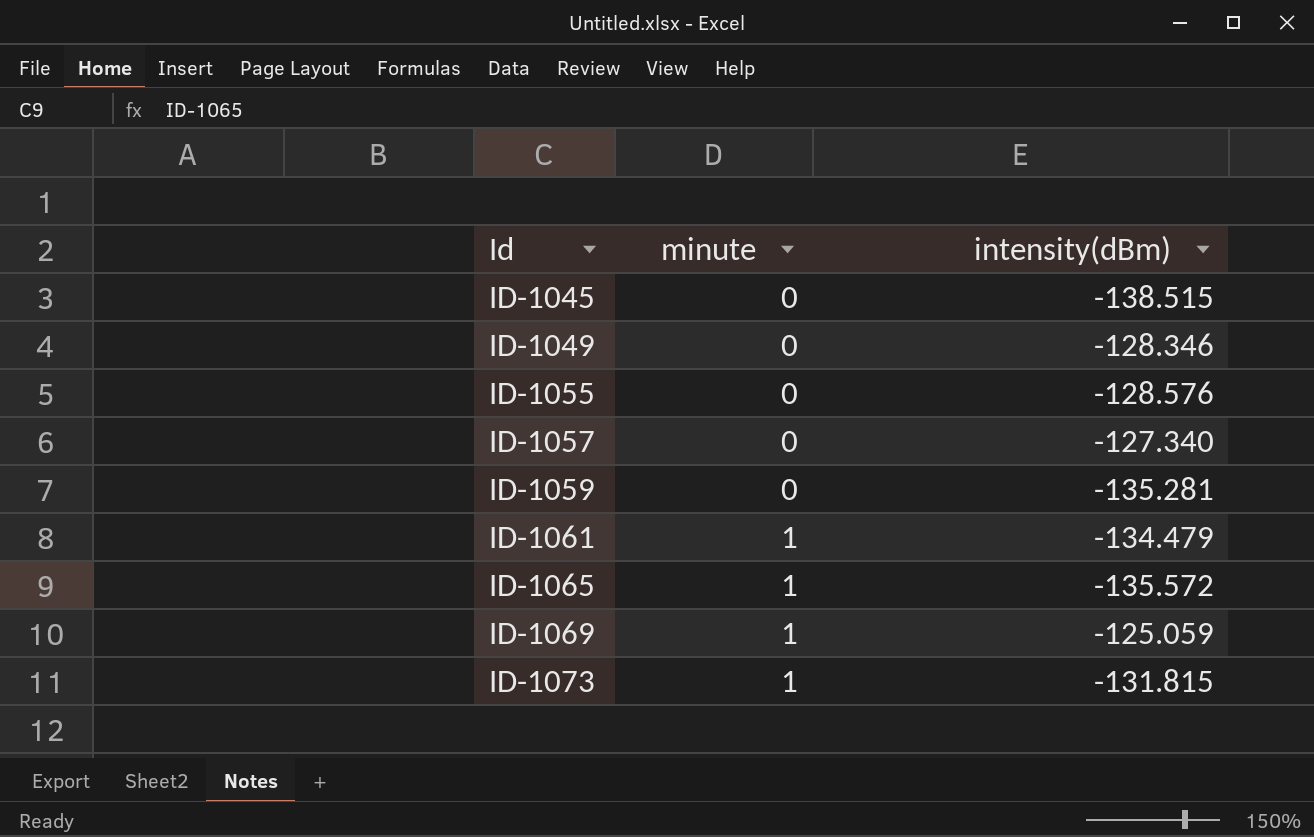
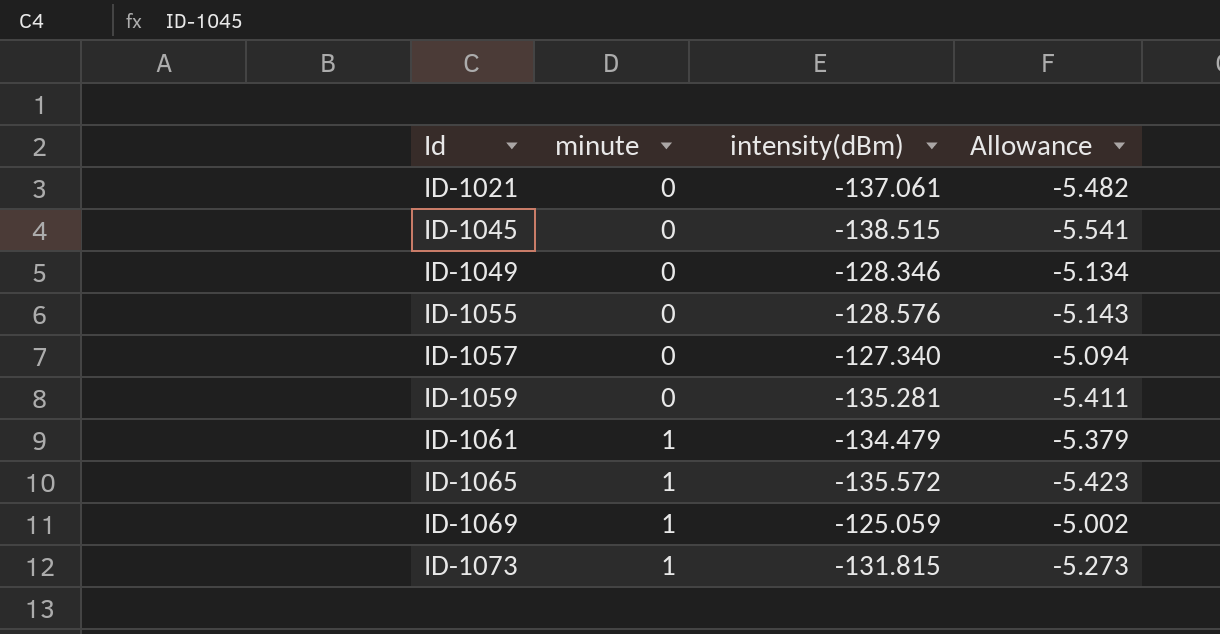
column Allowance | formula: none -> [intensity(dBm)] * 0.04
row ID-1021: none -> 0 | -137.061 | -5.482

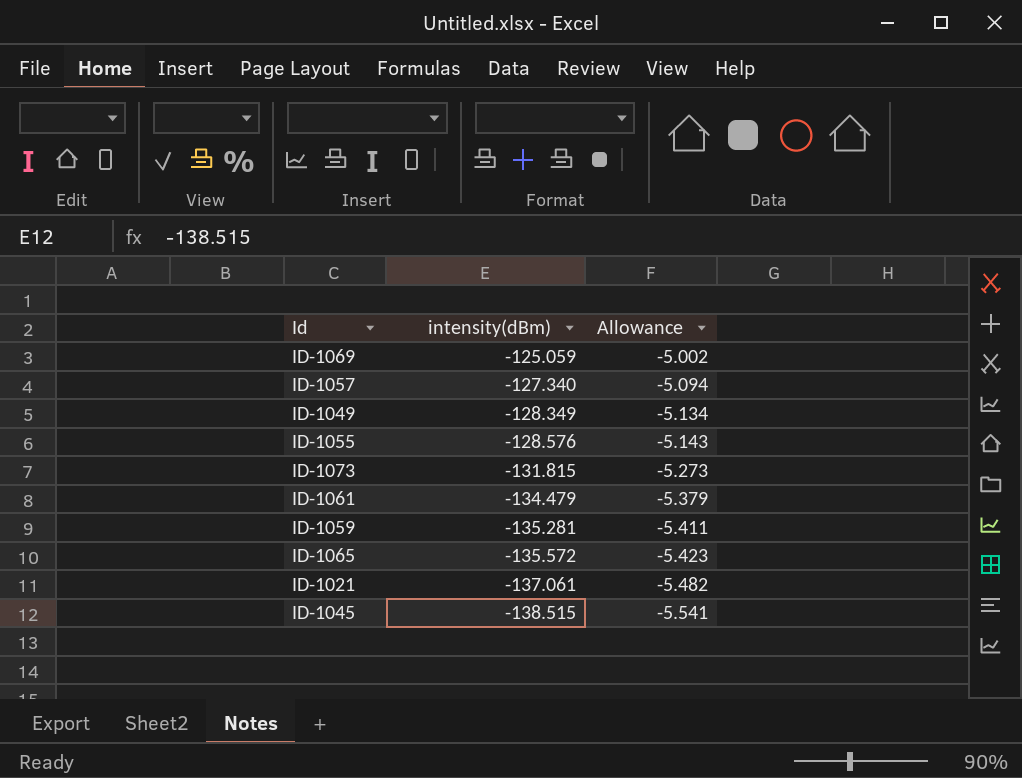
row order: Id ascending -> intensity(dBm) descending
column minute | position: 2 -> none
ID-1049 | intensity(dBm): -128.346 -> -128.349

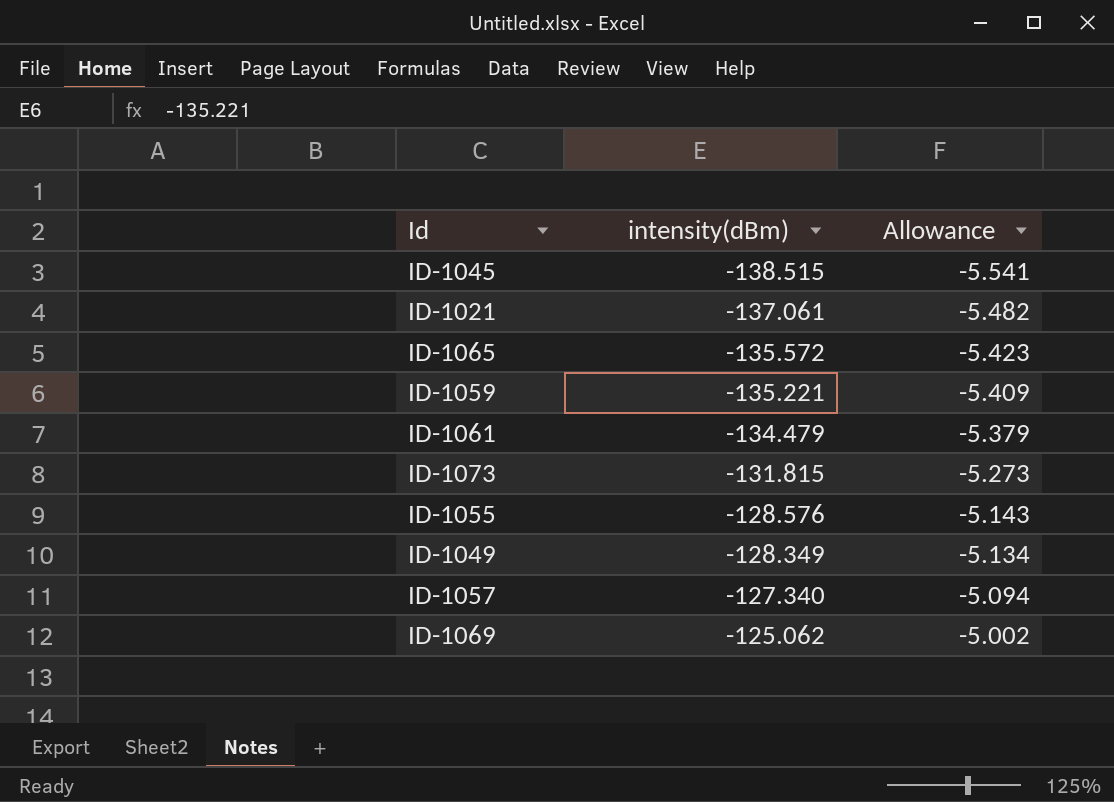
row order: intensity(dBm) descending -> intensity(dBm) ascending
ID-1059 | intensity(dBm): -135.281 -> -135.221
ID-1059 | Allowance: -5.411 -> -5.409
ID-1069 | intensity(dBm): -125.059 -> -125.062

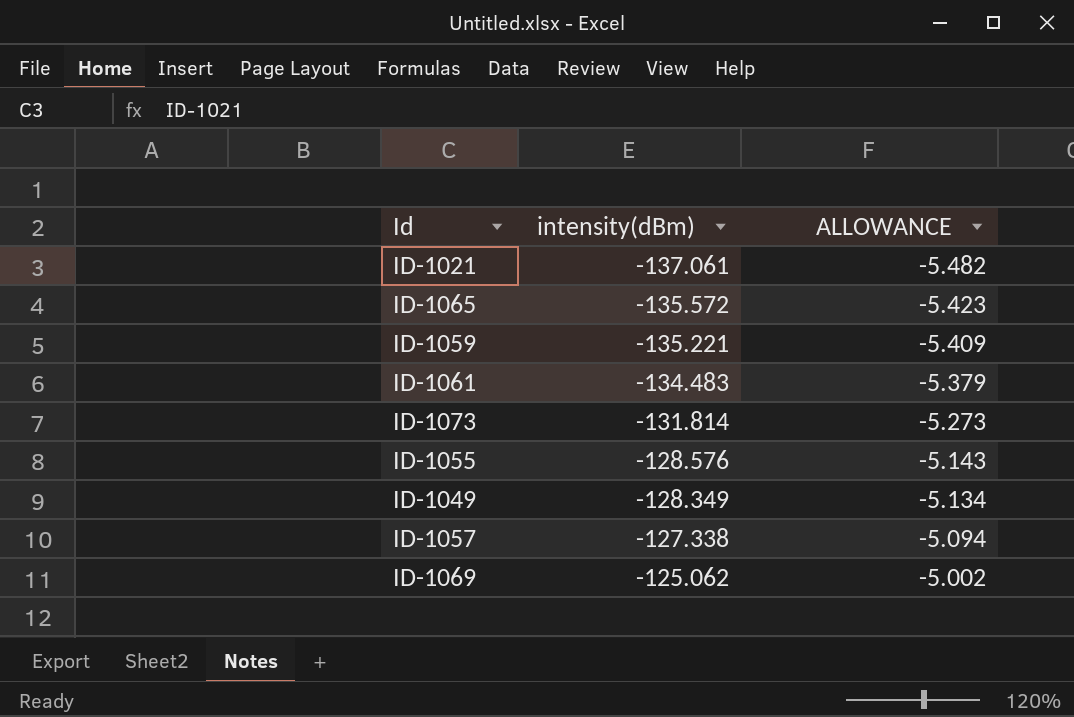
column name: Allowance -> ALLOWANCE
row ID-1045: -138.515 | -5.541 -> none
ID-1061 | intensity(dBm): -134.479 -> -134.483
ID-1073 | intensity(dBm): -131.815 -> -131.814
ID-1057 | intensity(dBm): -127.340 -> -127.338

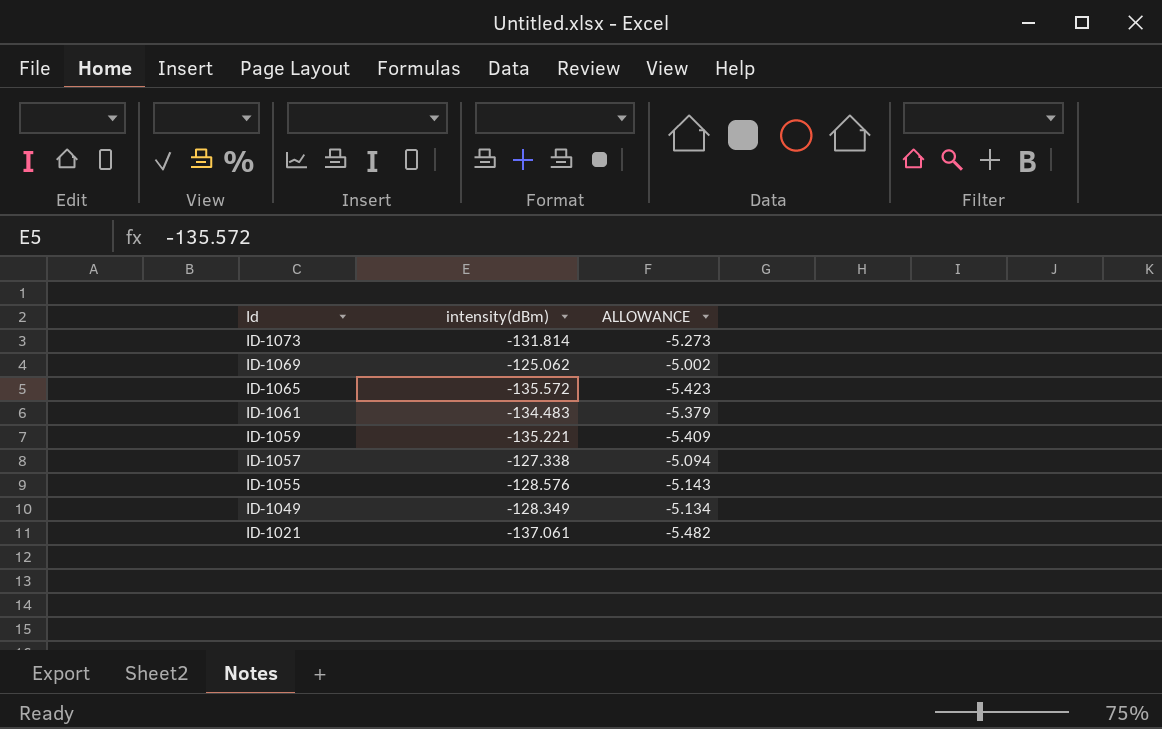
row order: intensity(dBm) ascending -> Id descending

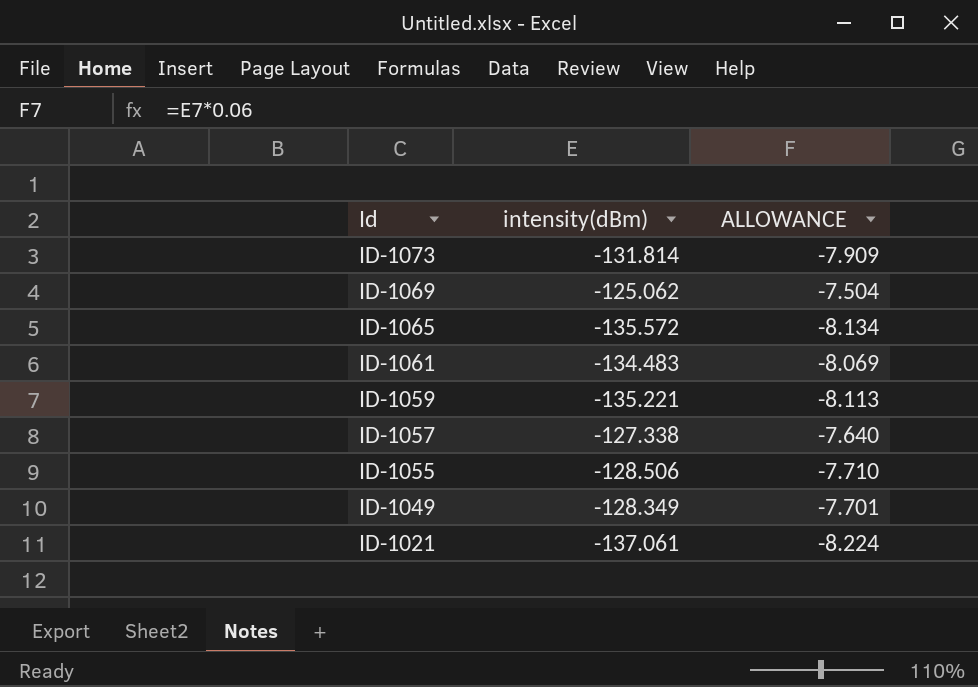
column ALLOWANCE | formula: [intensity(dBm)] * 0.04 -> [intensity(dBm)] * 0.06
ID-1055 | intensity(dBm): -128.576 -> -128.506

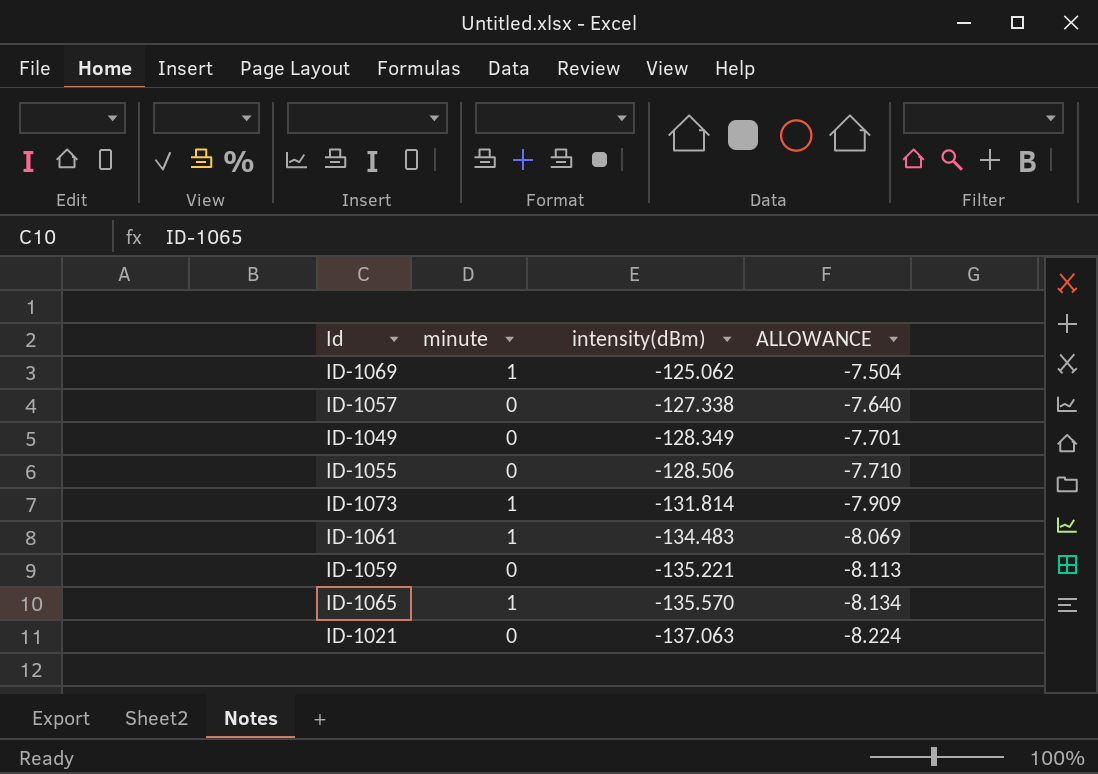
row order: Id descending -> intensity(dBm) descending
column minute | position: none -> 2
ID-1065 | intensity(dBm): -135.572 -> -135.570
ID-1021 | intensity(dBm): -137.061 -> -137.063

